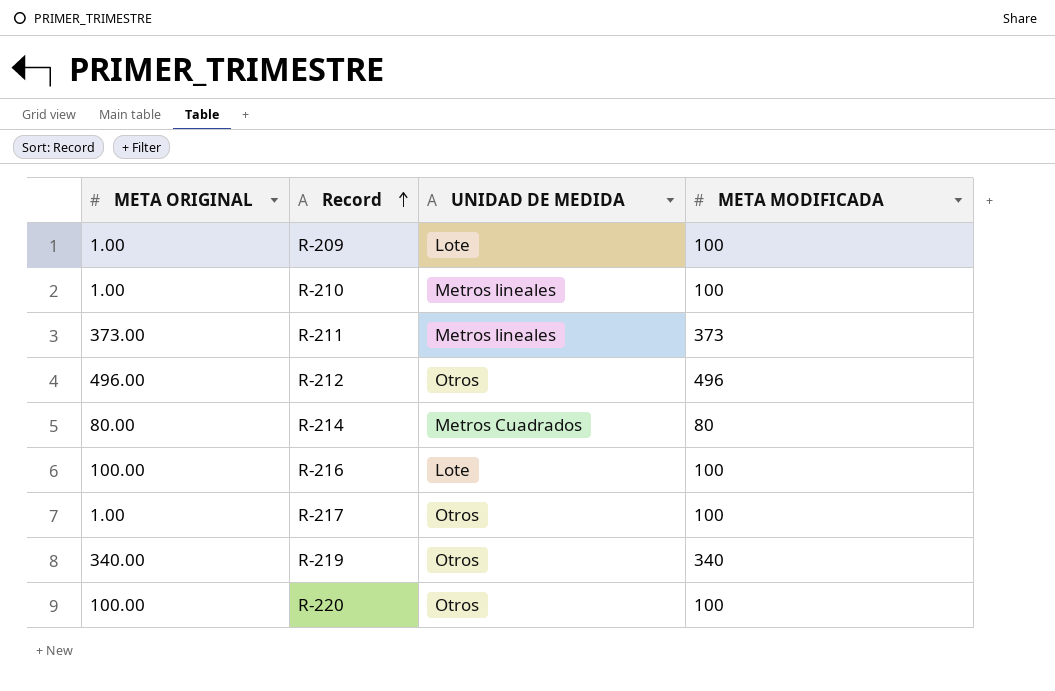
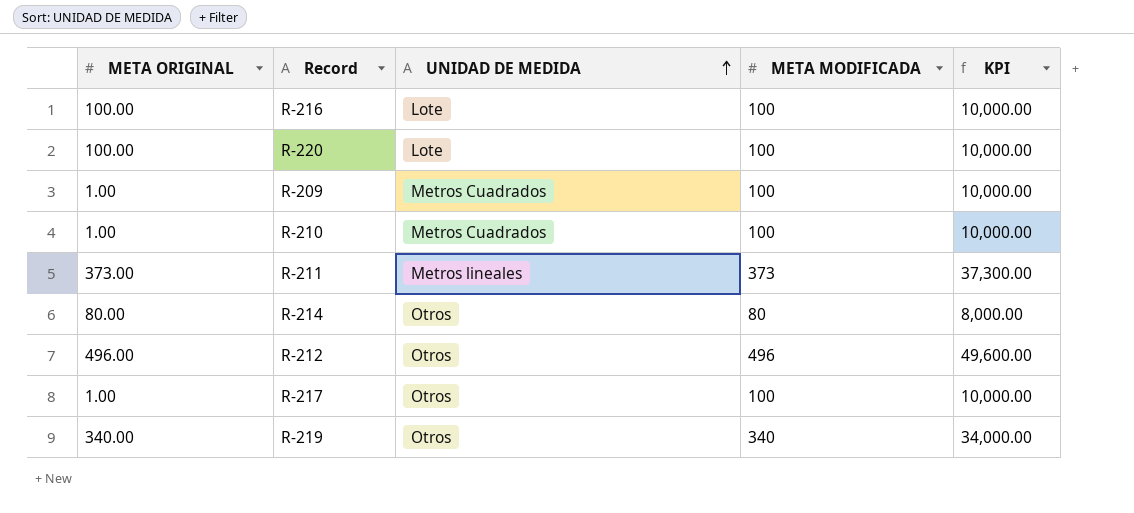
row order: Record ascending -> UNIDAD DE MEDIDA ascending
column KPI | formula: none -> [META MODIFICADA] * 100
R-220 | UNIDAD DE MEDIDA: Otros -> Lote
R-209 | UNIDAD DE MEDIDA: Lote -> Metros Cuadrados
R-210 | UNIDAD DE MEDIDA: Metros lineales -> Metros Cuadrados
R-214 | UNIDAD DE MEDIDA: Metros Cuadrados -> Otros

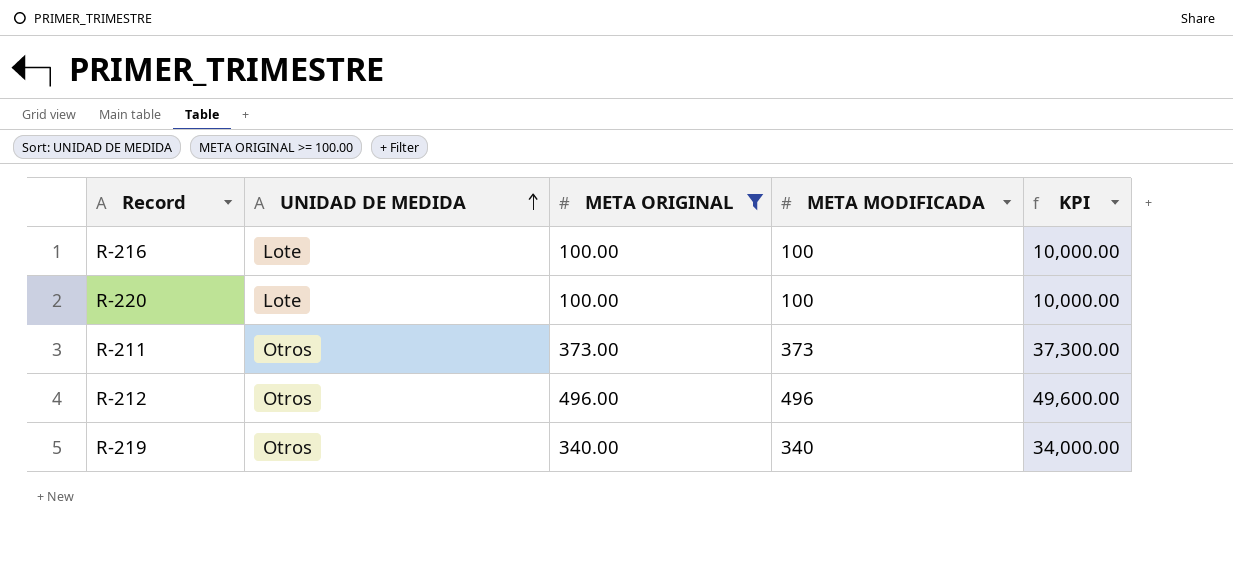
filter: none -> META ORIGINAL >= 100.00
column META ORIGINAL | position: 1 -> 3
R-211 | UNIDAD DE MEDIDA: Metros lineales -> Otros

